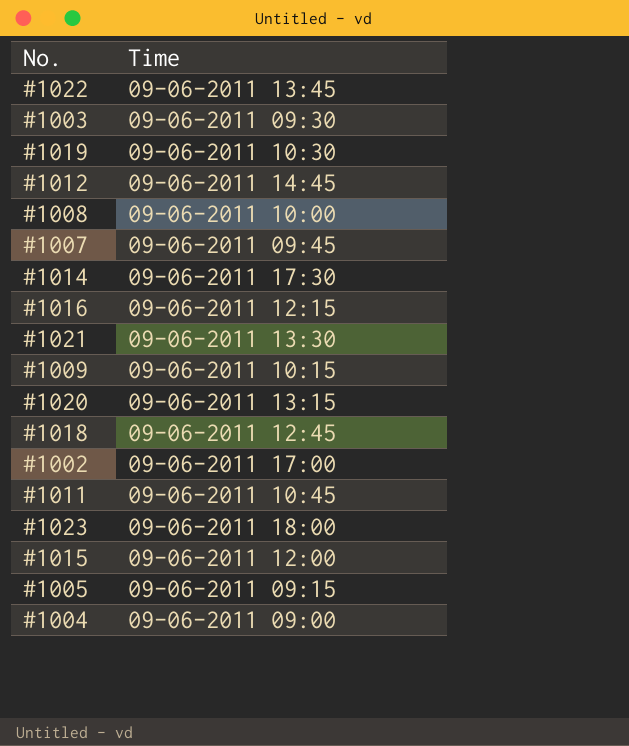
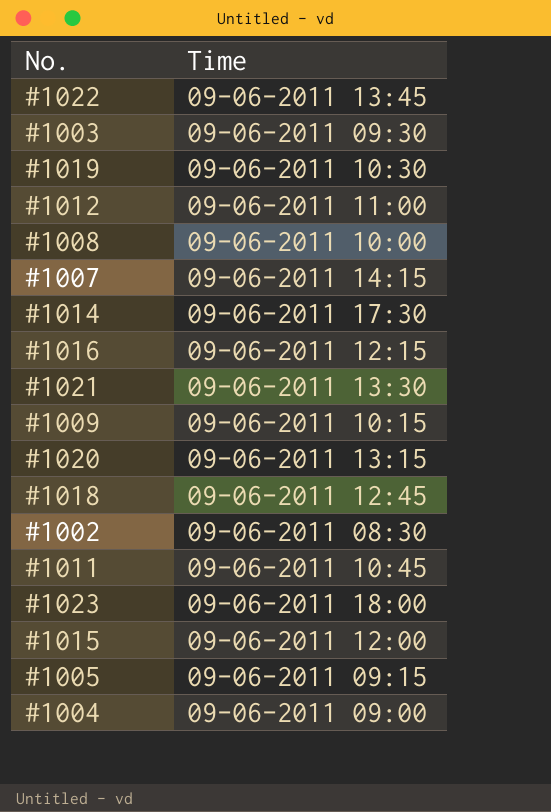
#1012 | Time: 09-06-2011 14:45 -> 09-06-2011 11:00
#1007 | Time: 09-06-2011 09:45 -> 09-06-2011 14:15
#1002 | Time: 09-06-2011 17:00 -> 09-06-2011 08:30

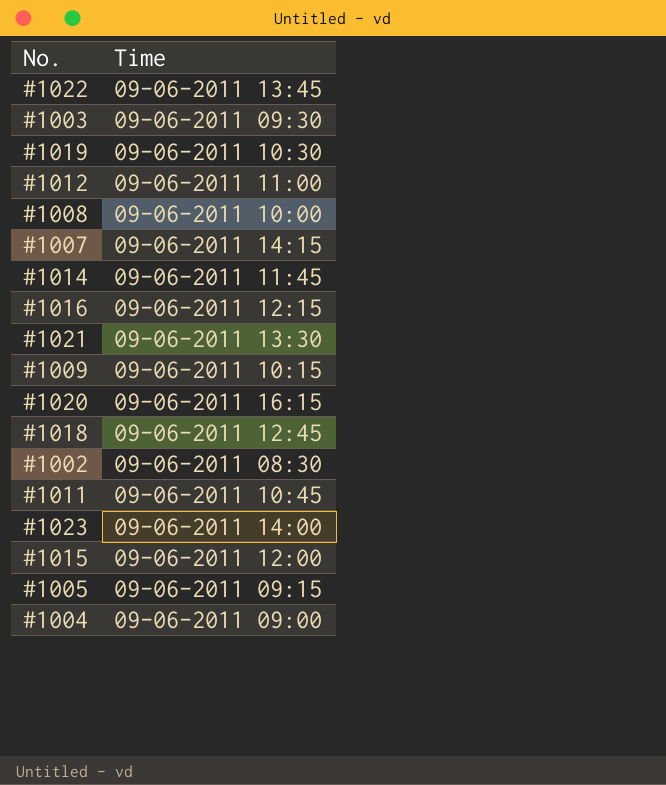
#1014 | Time: 09-06-2011 17:30 -> 09-06-2011 11:45
#1020 | Time: 09-06-2011 13:15 -> 09-06-2011 16:15
#1023 | Time: 09-06-2011 18:00 -> 09-06-2011 14:00

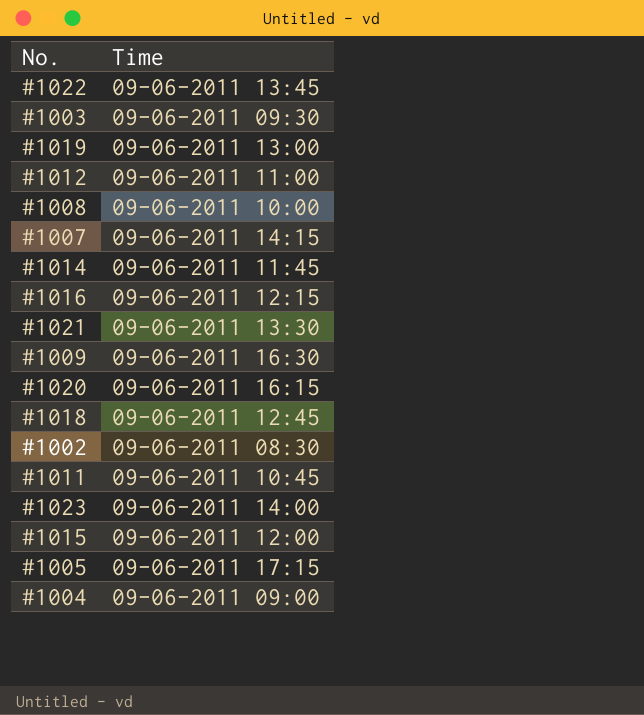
#1019 | Time: 09-06-2011 10:30 -> 09-06-2011 13:00
#1009 | Time: 09-06-2011 10:15 -> 09-06-2011 16:30
#1005 | Time: 09-06-2011 09:15 -> 09-06-2011 17:15

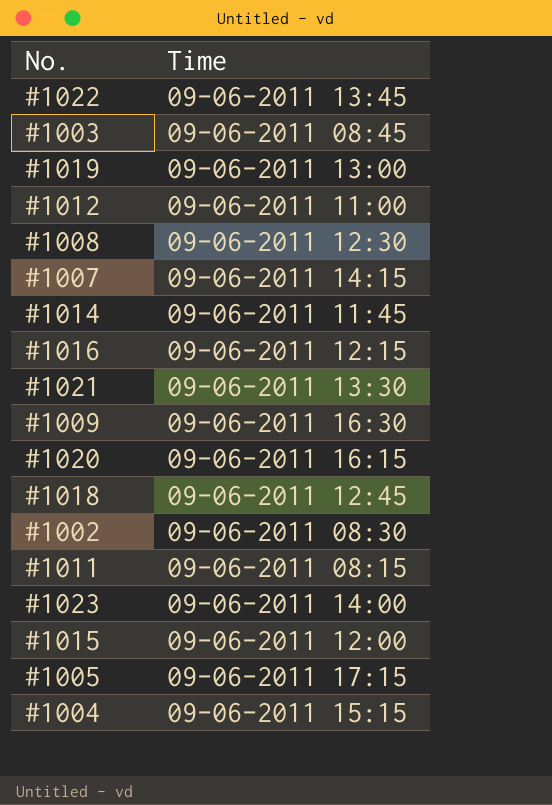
#1003 | Time: 09-06-2011 09:30 -> 09-06-2011 08:45
#1008 | Time: 09-06-2011 10:00 -> 09-06-2011 12:30
#1011 | Time: 09-06-2011 10:45 -> 09-06-2011 08:15
#1004 | Time: 09-06-2011 09:00 -> 09-06-2011 15:15

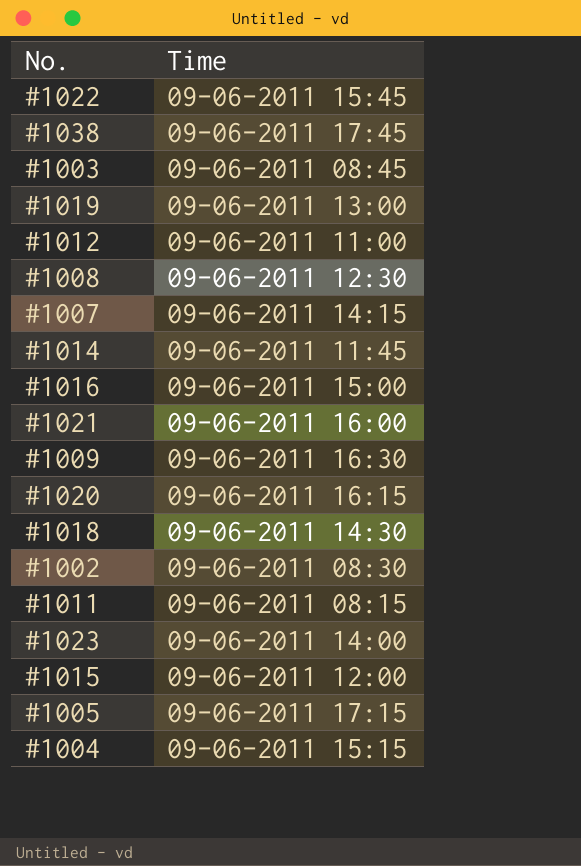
#1022 | Time: 09-06-2011 13:45 -> 09-06-2011 15:45
row #1038: none -> 09-06-2011 17:45
#1016 | Time: 09-06-2011 12:15 -> 09-06-2011 15:00
#1021 | Time: 09-06-2011 13:30 -> 09-06-2011 16:00
#1018 | Time: 09-06-2011 12:45 -> 09-06-2011 14:30

